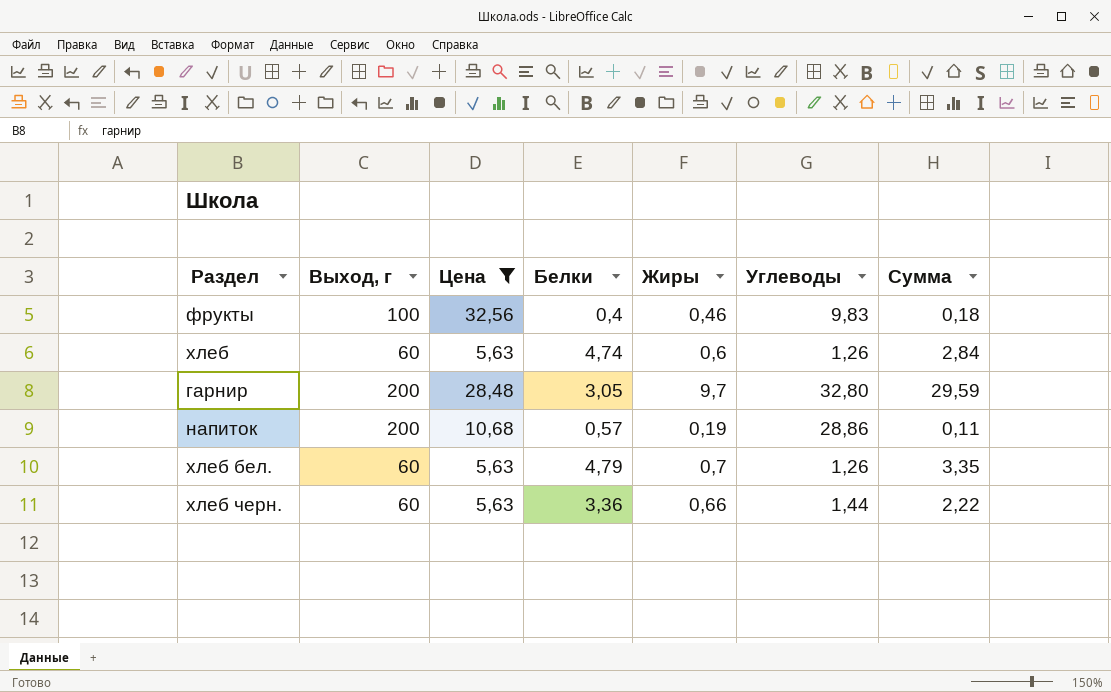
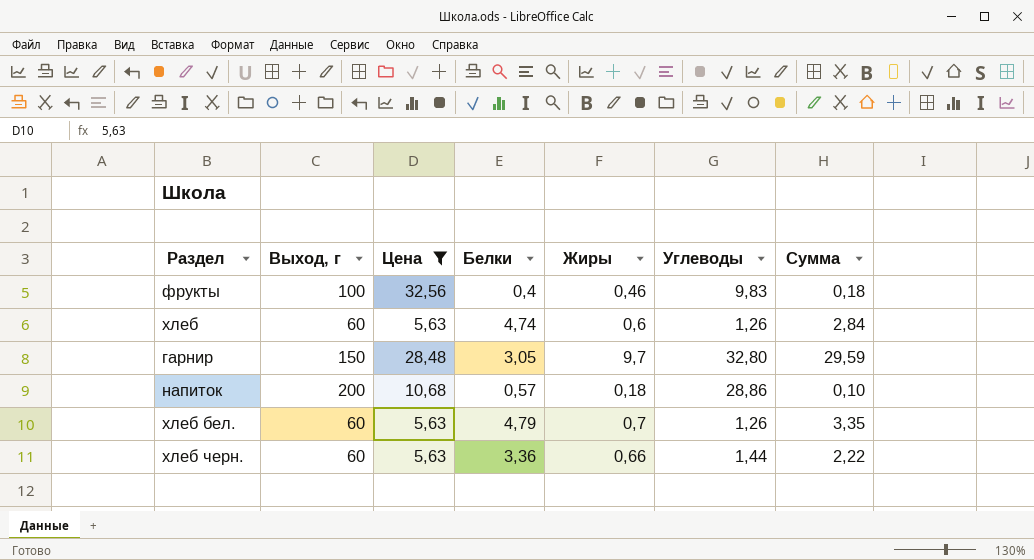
гарнир | Выход, г: 200 -> 150
напиток | Жиры: 0,19 -> 0,18
напиток | Сумма: 0,11 -> 0,10

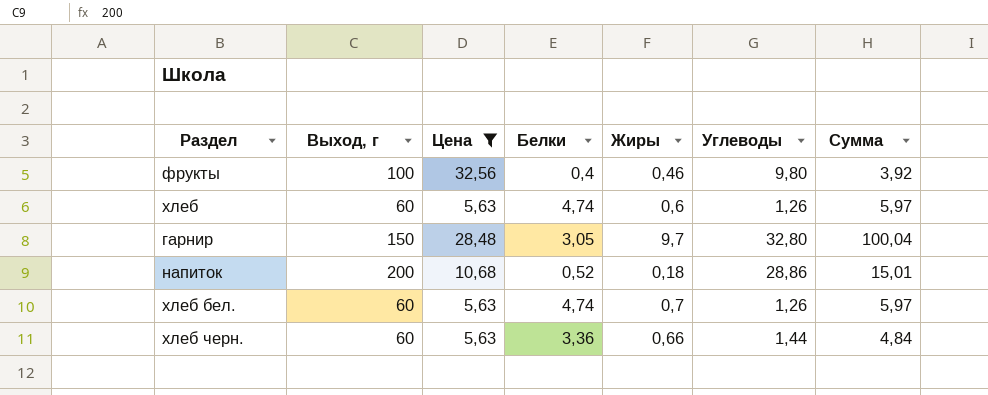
column Сумма | formula: [Белки] * [Жиры] -> [Белки] * [Углеводы]
фрукты | Углеводы: 9,83 -> 9,80
напиток | Белки: 0,57 -> 0,52
хлеб бел. | Белки: 4,79 -> 4,74

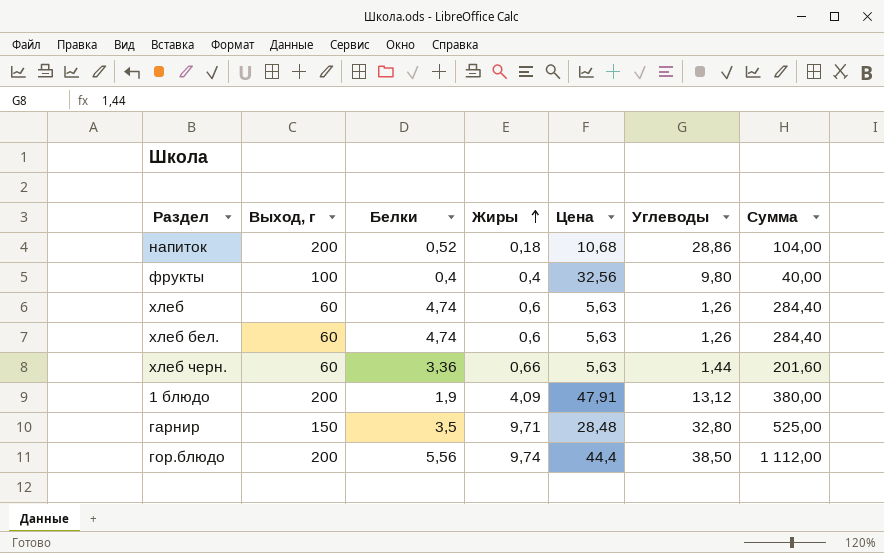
filter: Цена <= 32,56 -> none
row order: none -> Жиры ascending
column Цена | position: 3 -> 5
column Сумма | formula: [Белки] * [Углеводы] -> [Выход, г] * [Белки]
фрукты | Жиры: 0,46 -> 0,4
хлеб бел. | Жиры: 0,7 -> 0,6
гарнир | Белки: 3,05 -> 3,5
гарнир | Жиры: 9,7 -> 9,71

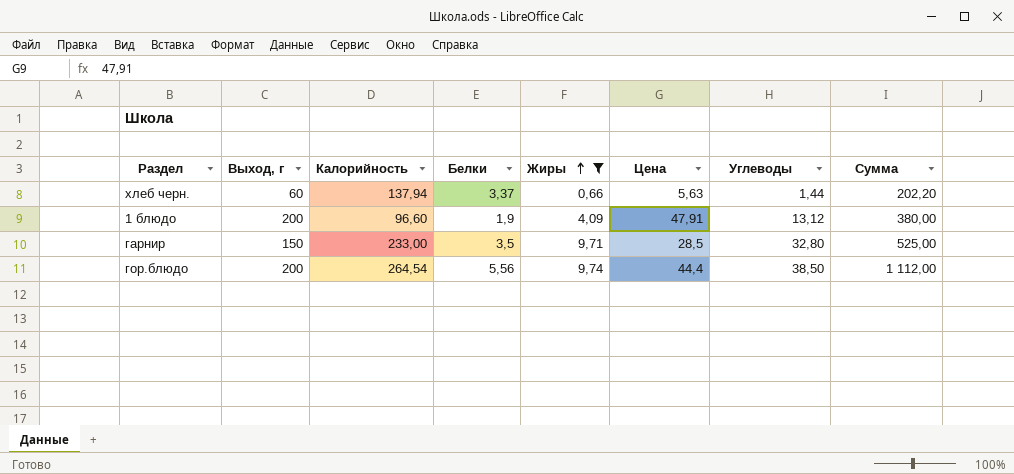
filter: none -> Жиры >= 0,66
column Калорийность | position: none -> 3
хлеб черн. | Белки: 3,36 -> 3,37
хлеб черн. | Сумма: 201,60 -> 202,20
гарнир | Цена: 28,48 -> 28,5

